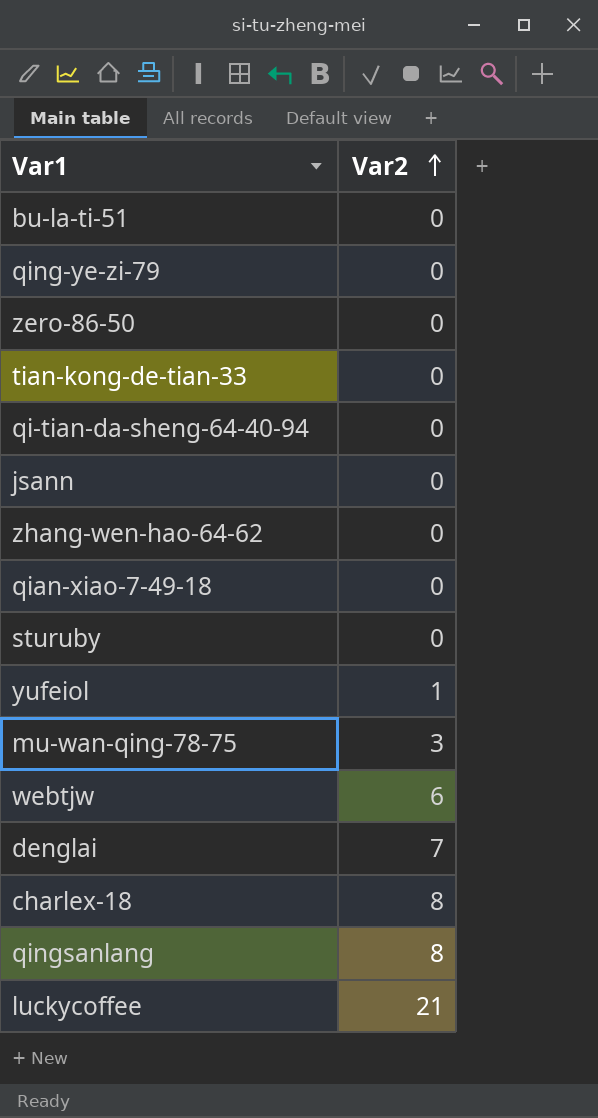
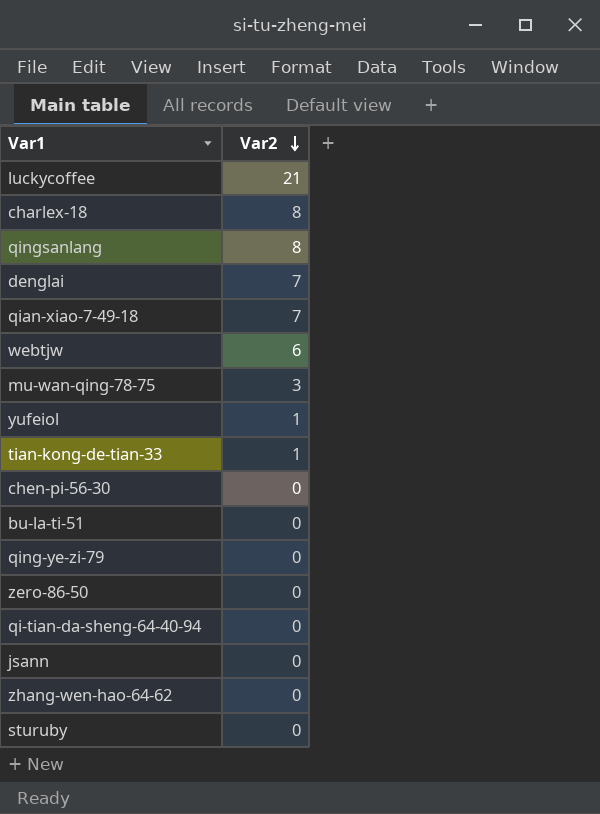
row order: Var2 ascending -> Var2 descending
qian-xiao-7-49-18 | Var2: 0 -> 7
tian-kong-de-tian-33 | Var2: 0 -> 1
row chen-pi-56-30: none -> 0

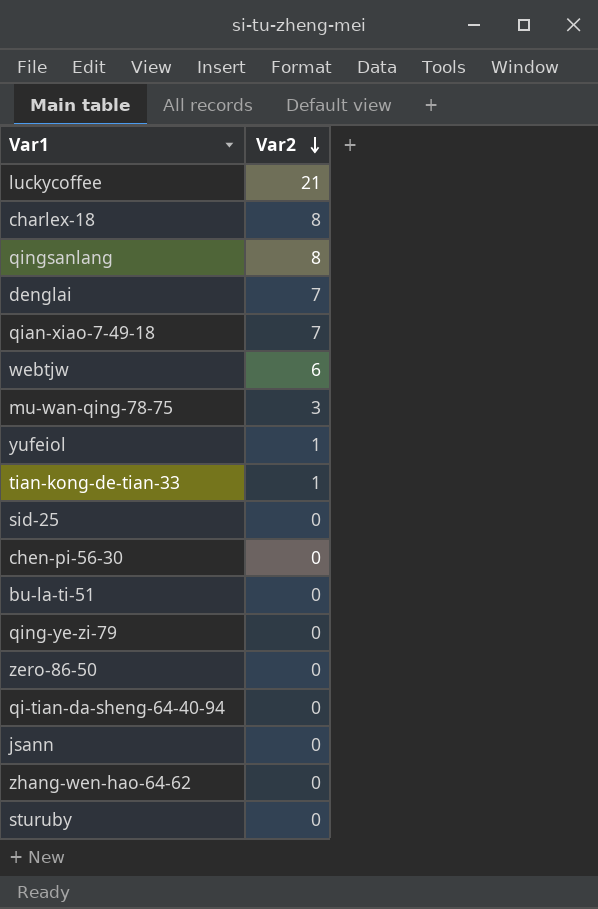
row sid-25: none -> 0

